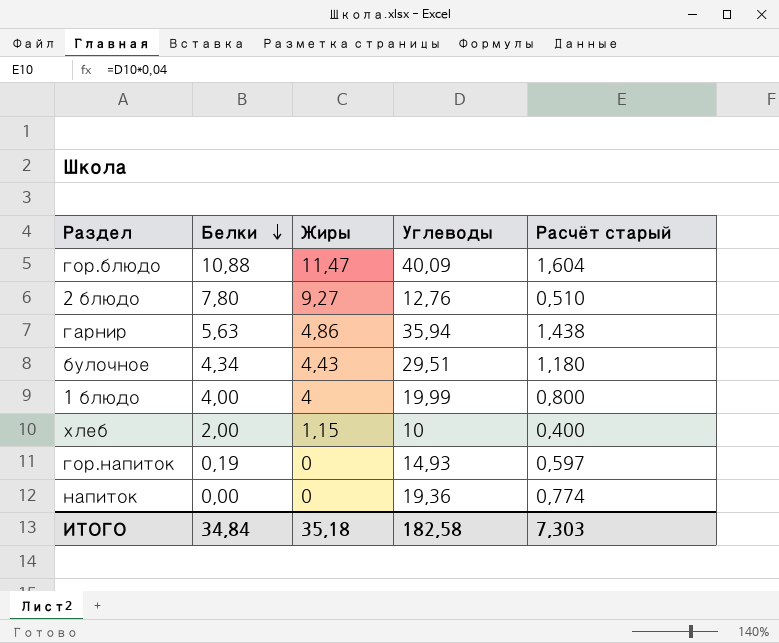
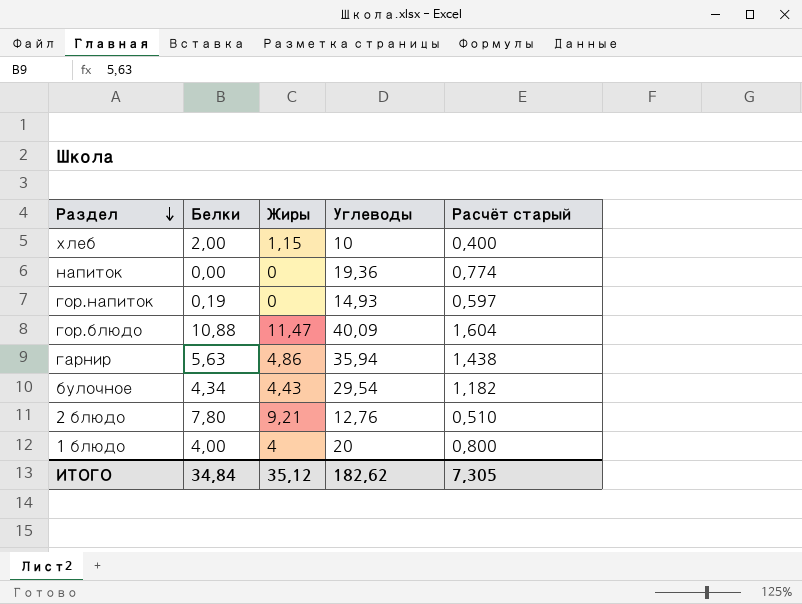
row order: Белки descending -> Раздел descending
булочное | Углеводы: 29,51 -> 29,54
булочное | Расчёт старый: 1,180 -> 1,182
2 блюдо | Жиры: 9,27 -> 9,21
1 блюдо | Углеводы: 19,99 -> 20
ИТОГО | Жиры: 35,18 -> 35,12
ИТОГО | Углеводы: 182,58 -> 182,62
ИТОГО | Расчёт старый: 7,303 -> 7,305

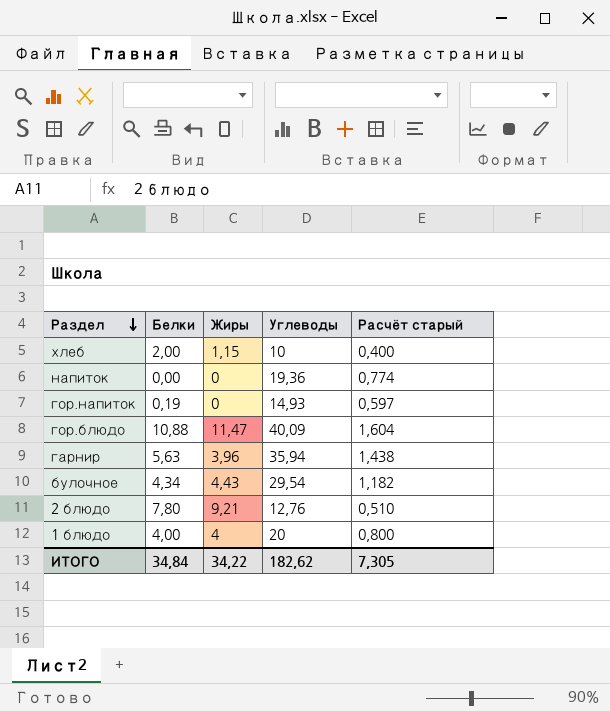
гарнир | Жиры: 4,86 -> 3,96
ИТОГО | Жиры: 35,12 -> 34,22

